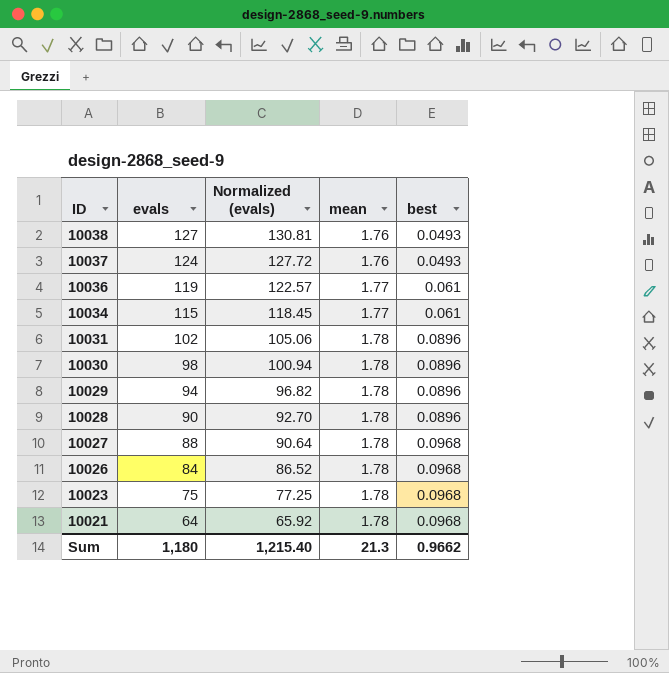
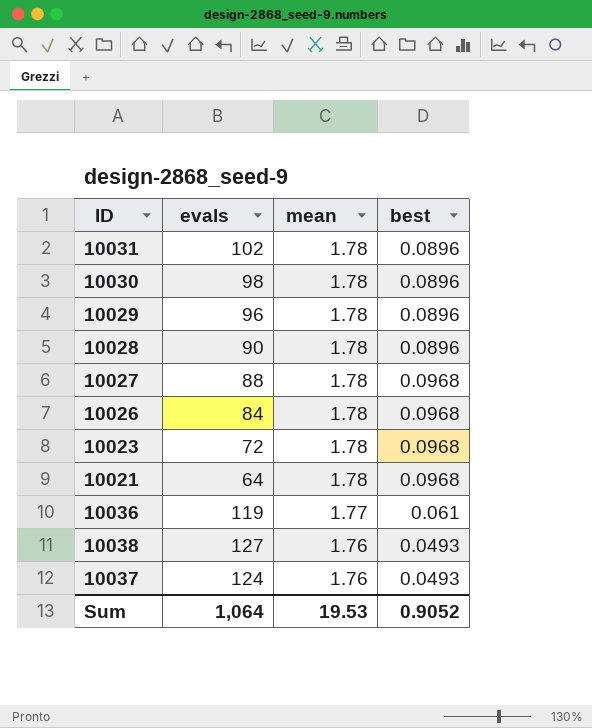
row order: ID descending -> mean descending
column Normalized (evals) | formula: [evals] * 1.03 -> none
row 10034: 115 | 118.45 | 1.77 | 0.061 -> none
10029 | evals: 94 -> 96
10023 | evals: 75 -> 72
Sum | evals: 1,180 -> 1,064
Sum | mean: 21.3 -> 19.53
Sum | best: 0.9662 -> 0.9052

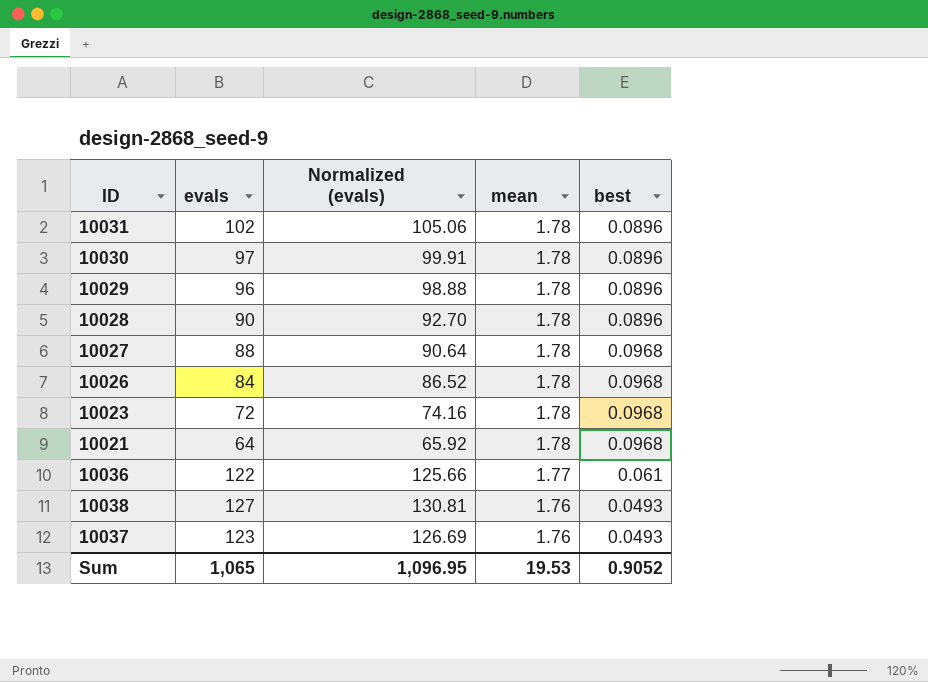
column Normalized (evals) | formula: none -> [evals] * 1.03
10030 | evals: 98 -> 97
10036 | evals: 119 -> 122
10037 | evals: 124 -> 123
Sum | evals: 1,064 -> 1,065

